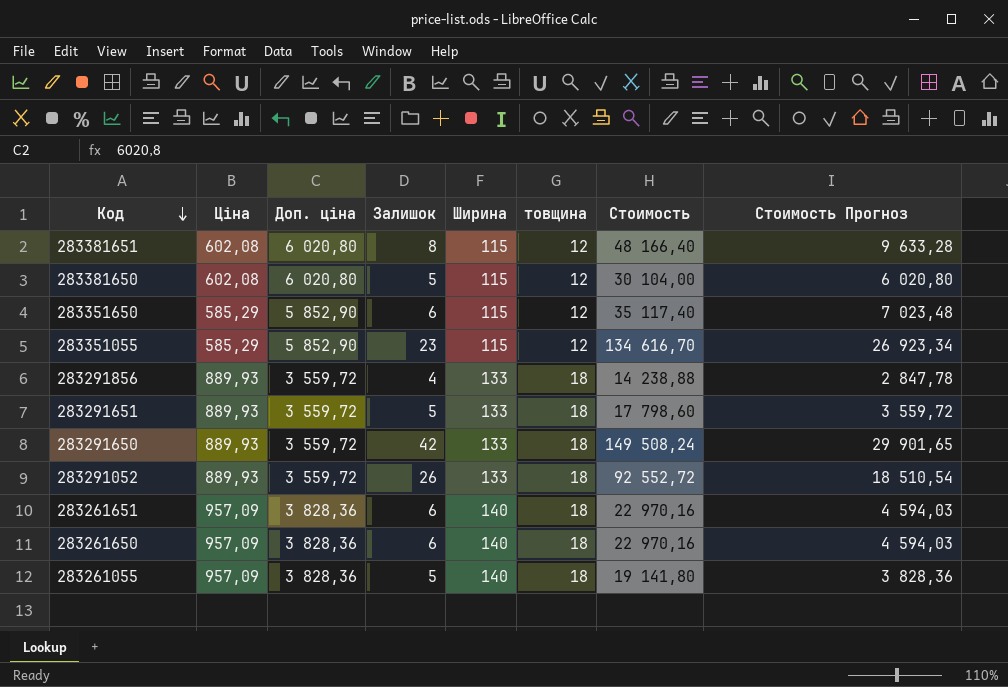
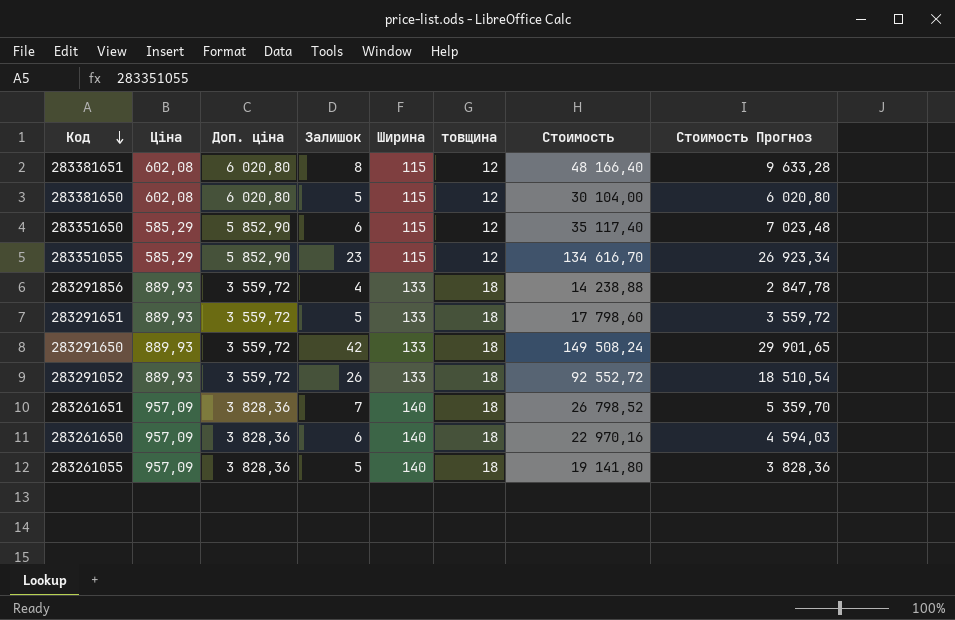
283261651 | Залишок: 6 -> 7
283261651 | Стоимость: 22 970,16 -> 26 798,52
283261651 | Стоимость Прогноз: 4 594,03 -> 5 359,70

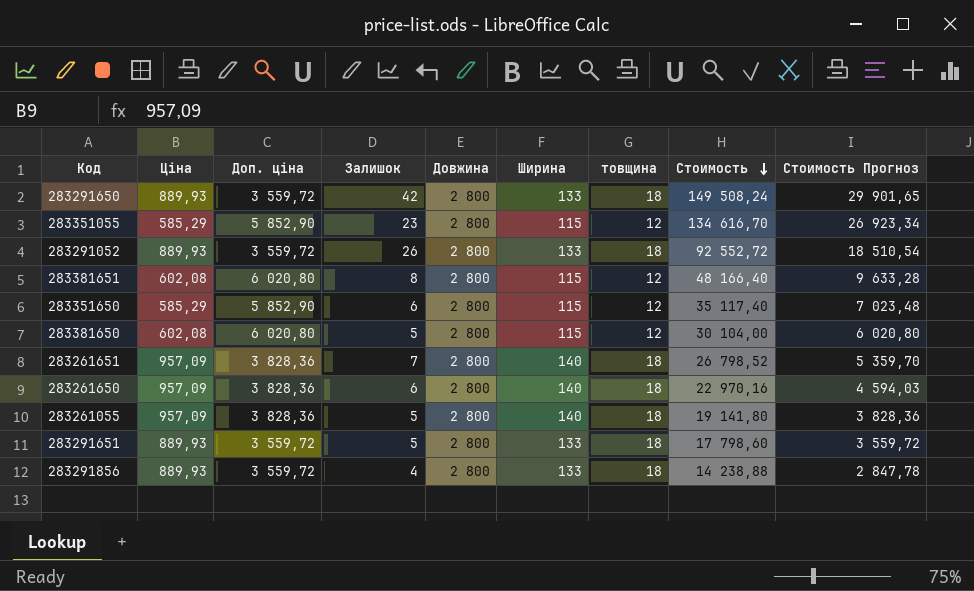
row order: Код descending -> Стоимость descending
column Довжина | position: none -> 5

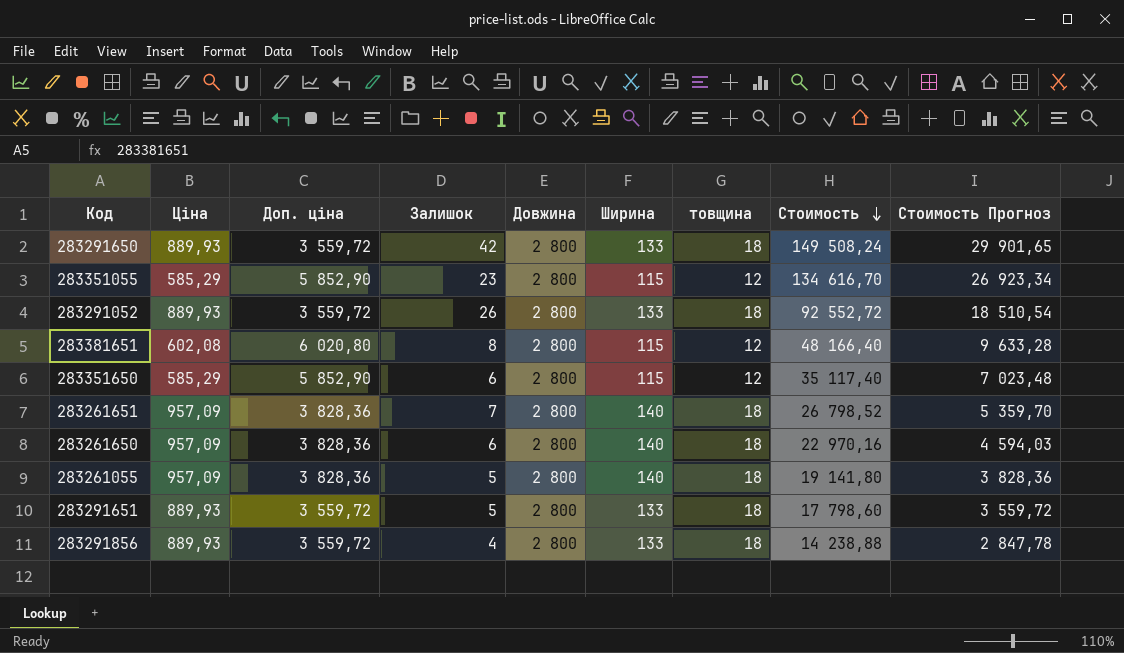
row 283381650: 602,08 | 6 020,80 | 5 | 2 800 | 115 | 12 | 30 104,00 | 6 020,80 -> none

